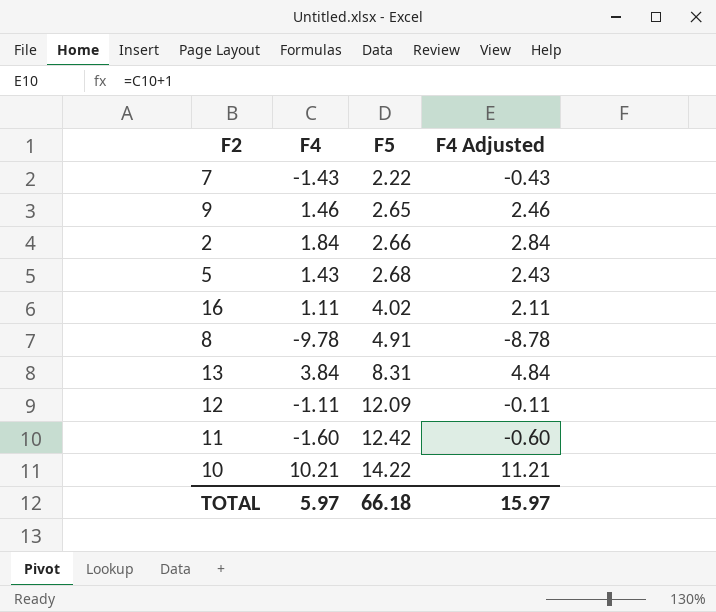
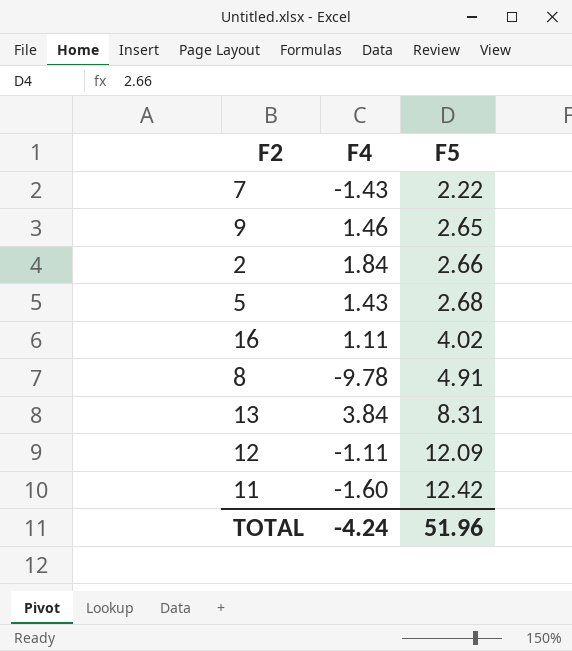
column F4 Adjusted | formula: [F4] + 1 -> none
row 10: 10.21 | 14.22 | 11.21 -> none
TOTAL | F4: 5.97 -> -4.24
TOTAL | F5: 66.18 -> 51.96

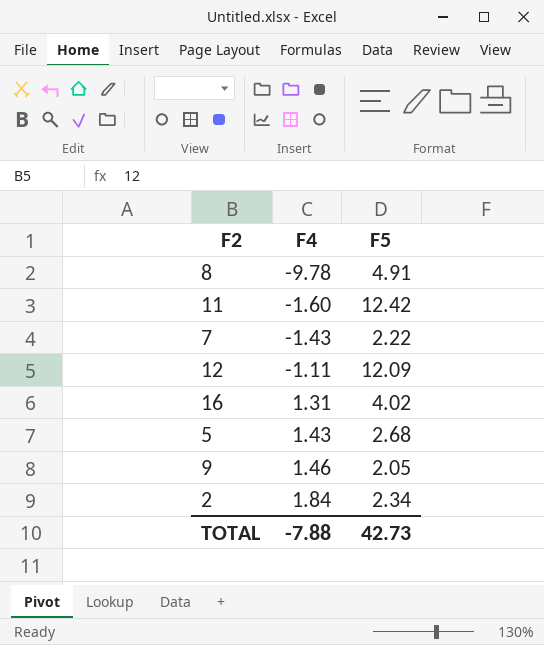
row order: F5 ascending -> F4 ascending
row 13: 3.84 | 8.31 -> none
16 | F4: 1.11 -> 1.31
9 | F5: 2.65 -> 2.05
2 | F5: 2.66 -> 2.34
TOTAL | F4: -4.24 -> -7.88
TOTAL | F5: 51.96 -> 42.73

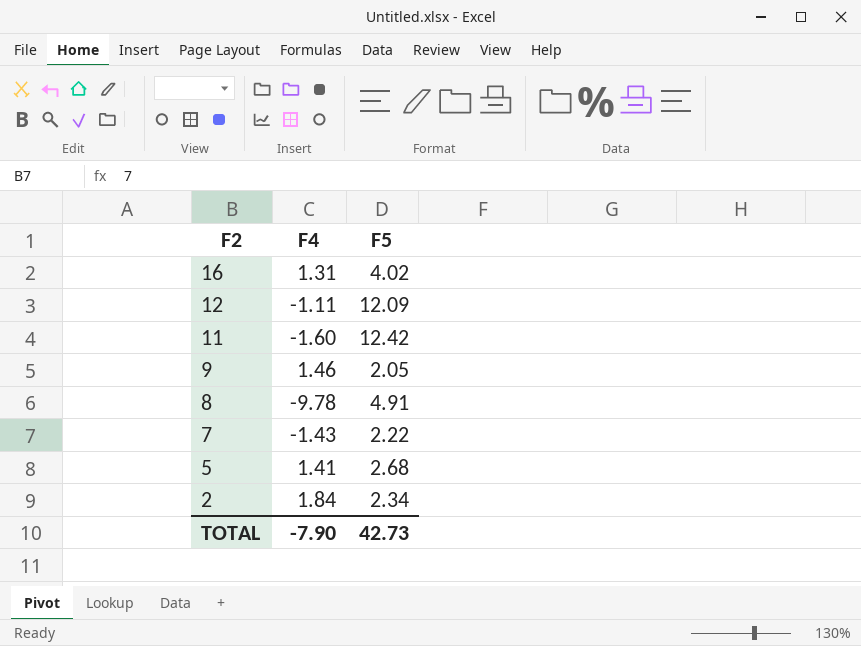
row order: F4 ascending -> F2 descending
5 | F4: 1.43 -> 1.41
TOTAL | F4: -7.88 -> -7.90

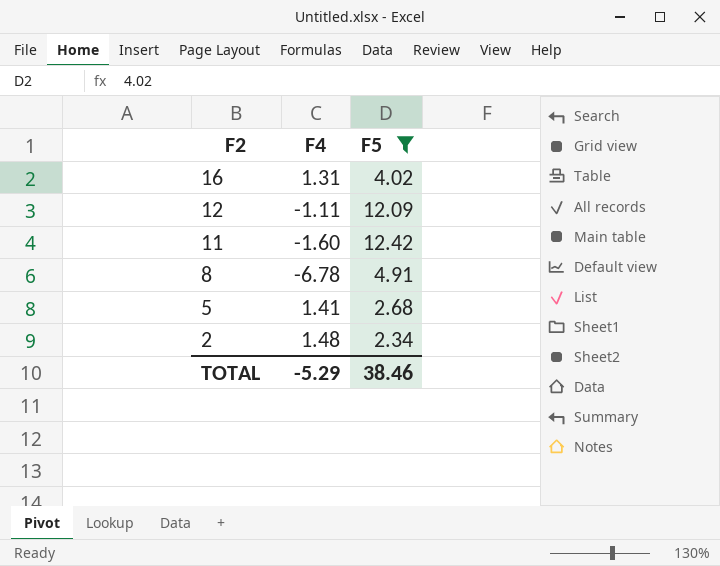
filter: none -> F5 >= 2.34
8 | F4: -9.78 -> -6.78
2 | F4: 1.84 -> 1.48
TOTAL | F4: -7.90 -> -5.29
TOTAL | F5: 42.73 -> 38.46

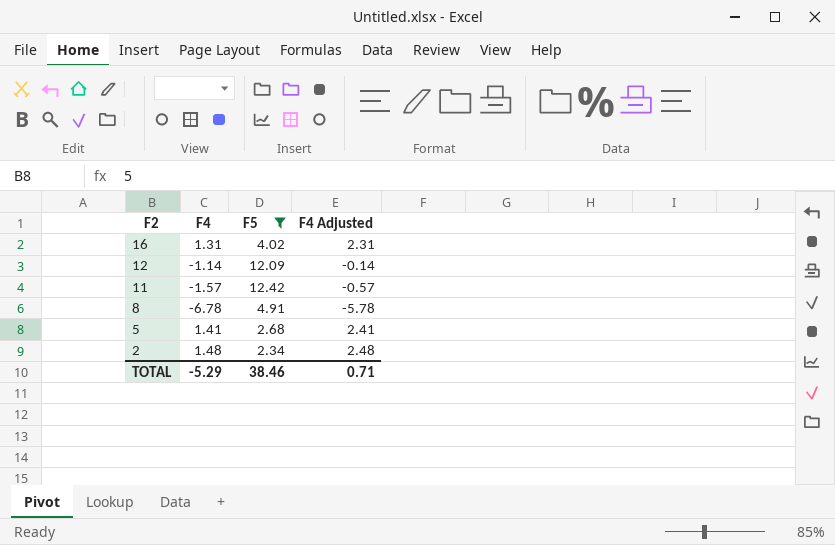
column F4 Adjusted | formula: none -> [F4] + 1
12 | F4: -1.11 -> -1.14
11 | F4: -1.60 -> -1.57

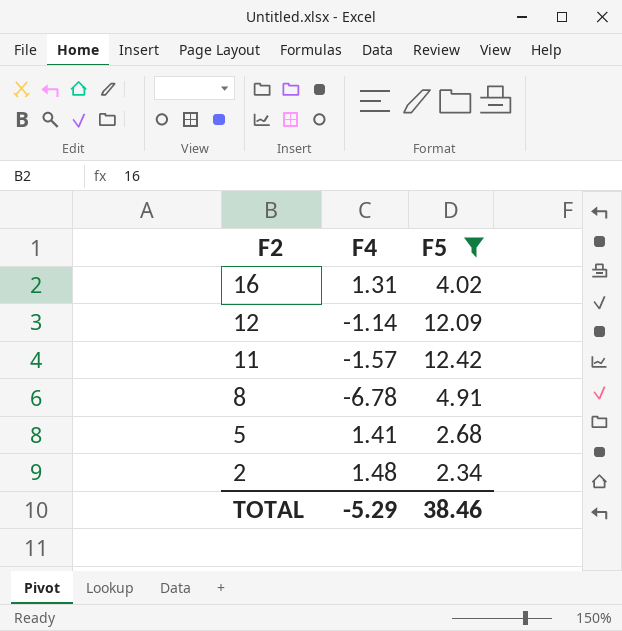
column F4 Adjusted | formula: [F4] + 1 -> none

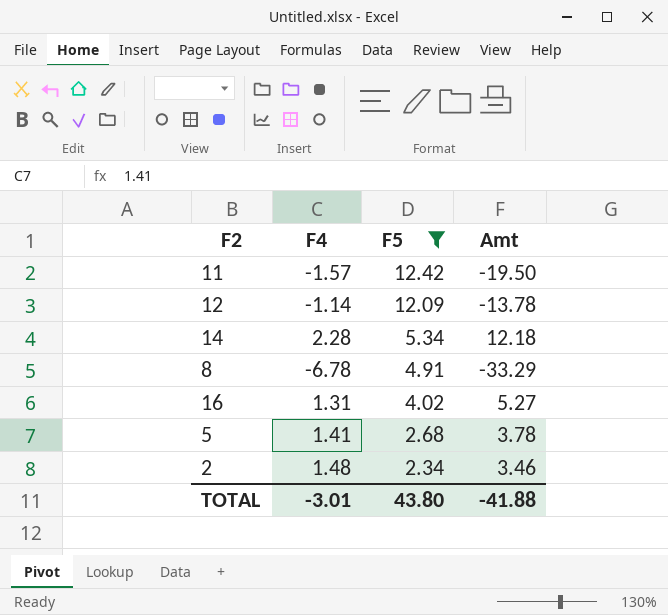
row order: F2 descending -> F5 descending
column Amt | formula: none -> [F4] * [F5]
row 14: none -> 2.28 | 5.34 | 12.18
TOTAL | F4: -5.29 -> -3.01
TOTAL | F5: 38.46 -> 43.80

